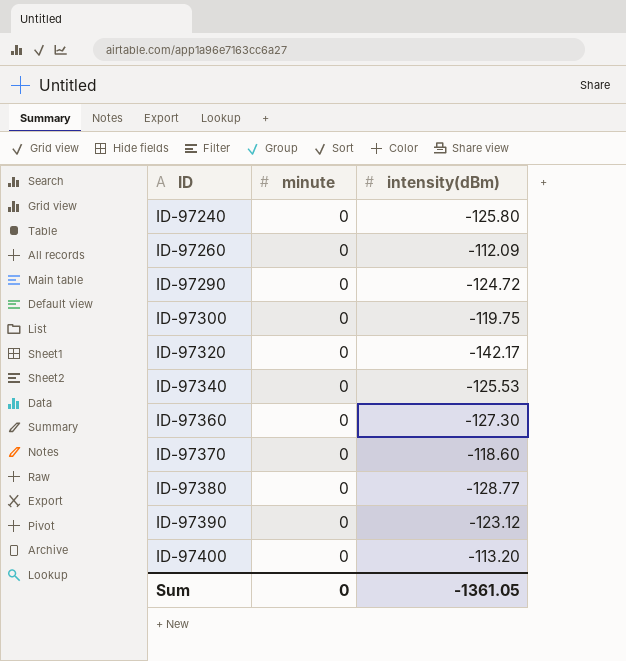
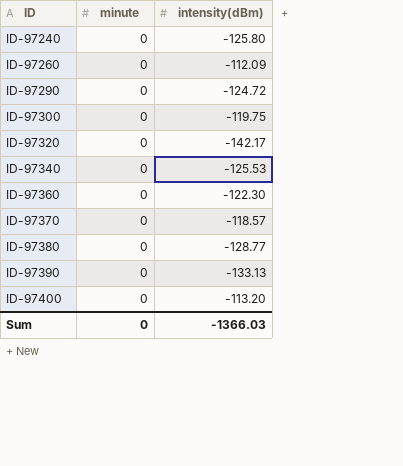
ID-97360 | intensity(dBm): -127.30 -> -122.30
ID-97370 | intensity(dBm): -118.60 -> -118.57
ID-97390 | intensity(dBm): -123.12 -> -133.13
Sum | intensity(dBm): -1361.05 -> -1366.03

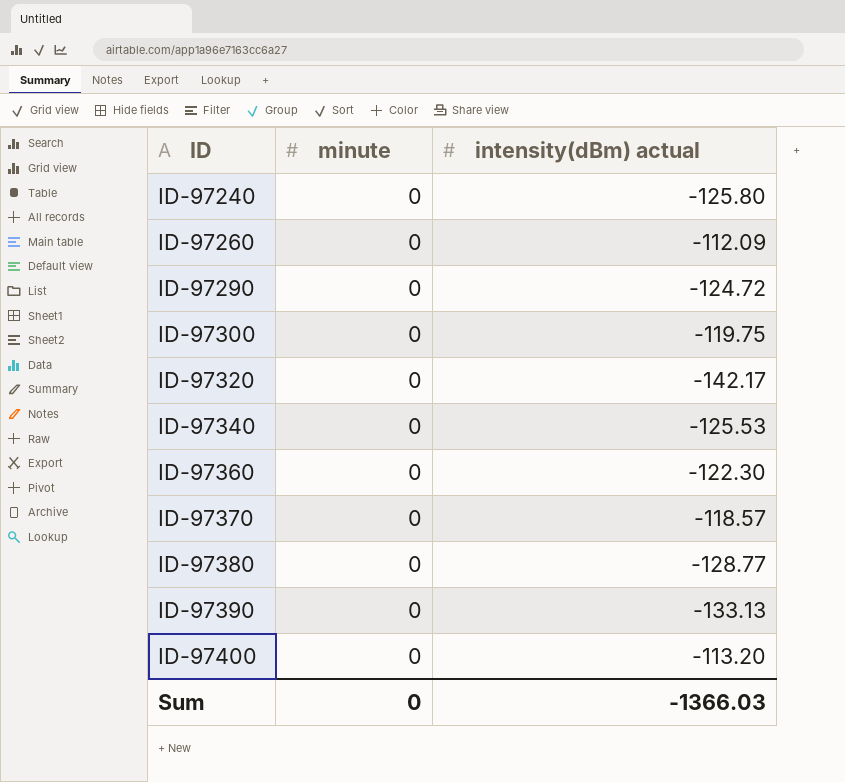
column name: intensity(dBm) -> intensity(dBm) actual

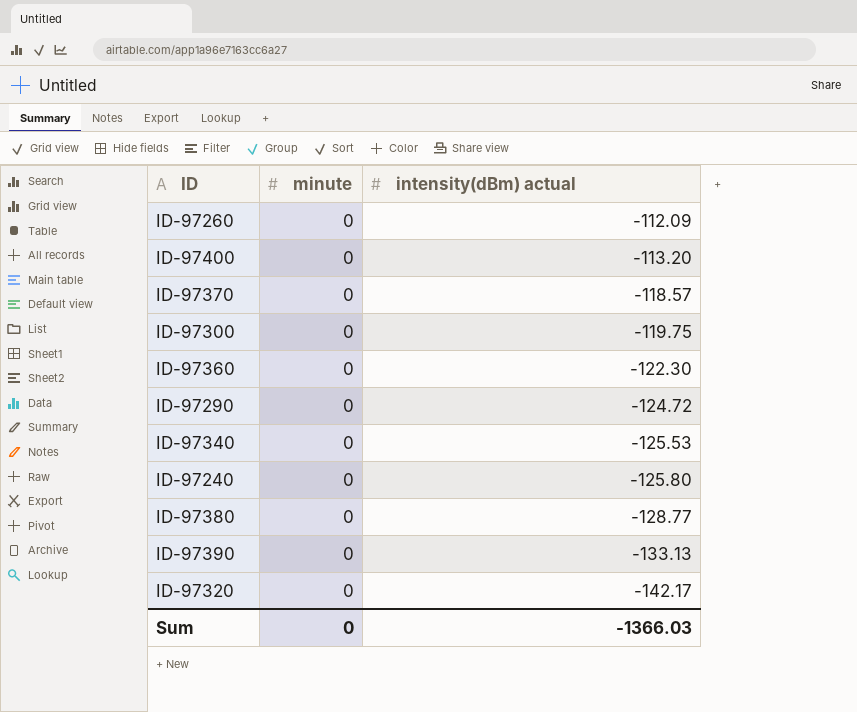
row order: ID ascending -> intensity(dBm) actual descending

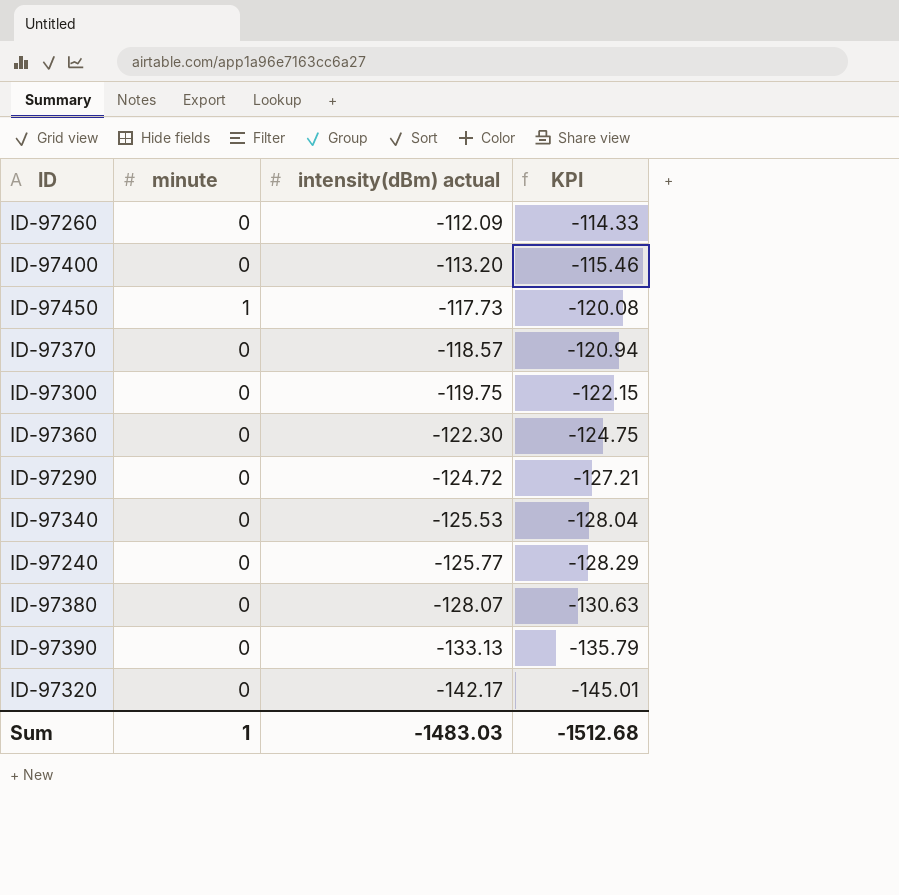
column KPI | formula: none -> [intensity(dBm) actual] * 1.02
row ID-97450: none -> 1 | -117.73 | -120.08
ID-97240 | intensity(dBm) actual: -125.80 -> -125.77
ID-97380 | intensity(dBm) actual: -128.77 -> -128.07
Sum | minute: 0 -> 1
Sum | intensity(dBm) actual: -1366.03 -> -1483.03

